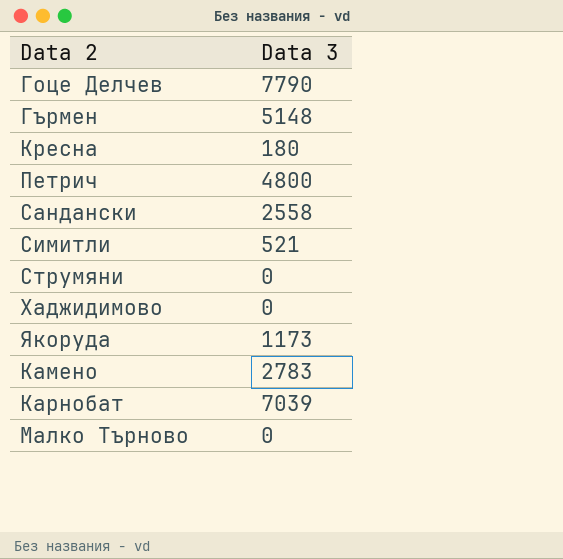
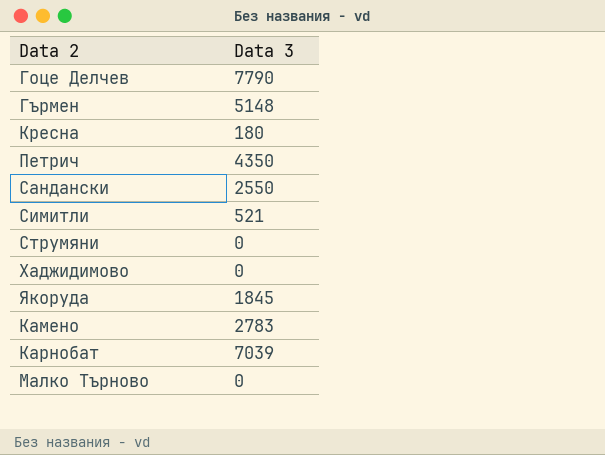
Петрич | Data 3: 4800 -> 4350
Cандански | Data 3: 2558 -> 2550
Якоруда | Data 3: 1173 -> 1845

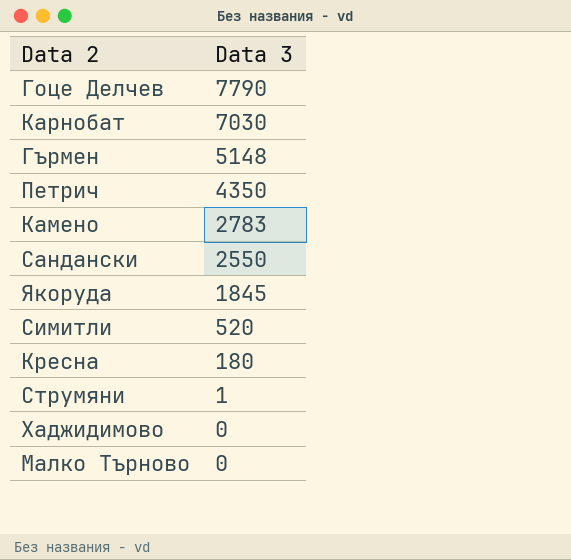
row order: none -> Data 3 descending
Kарнобат | Data 3: 7039 -> 7030
Cимитли | Data 3: 521 -> 520
Cтрумяни | Data 3: 0 -> 1

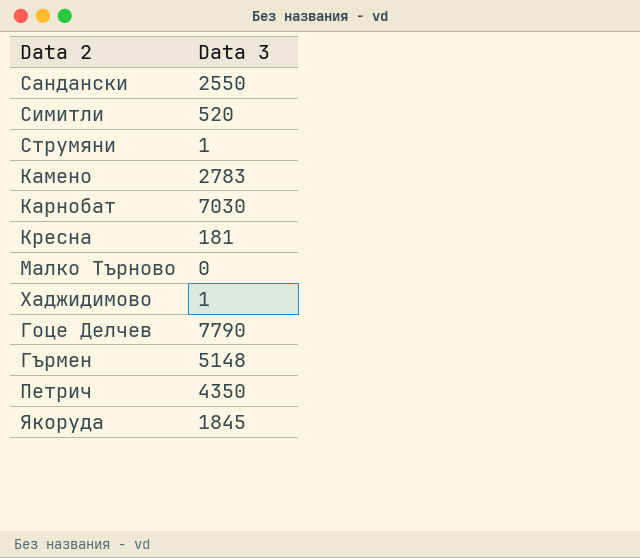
row order: Data 3 descending -> Data 2 ascending
Kресна | Data 3: 180 -> 181
Xаджидимово | Data 3: 0 -> 1

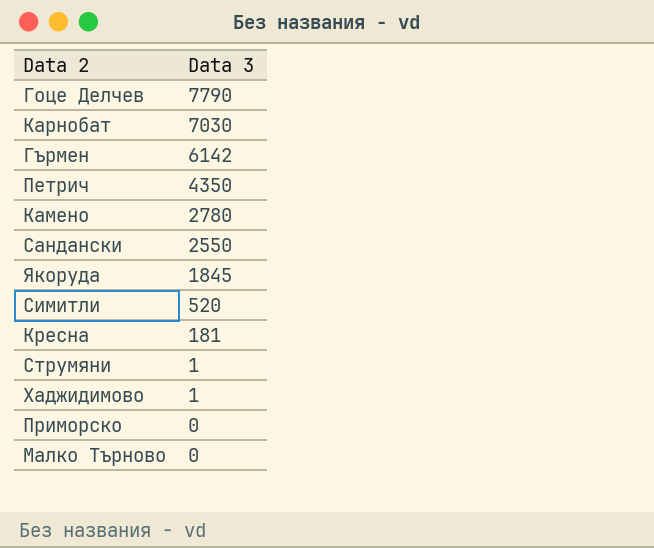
row order: Data 2 ascending -> Data 3 descending
Гърмен | Data 3: 5148 -> 6142
Kамено | Data 3: 2783 -> 2780
row Приморско: none -> 0

